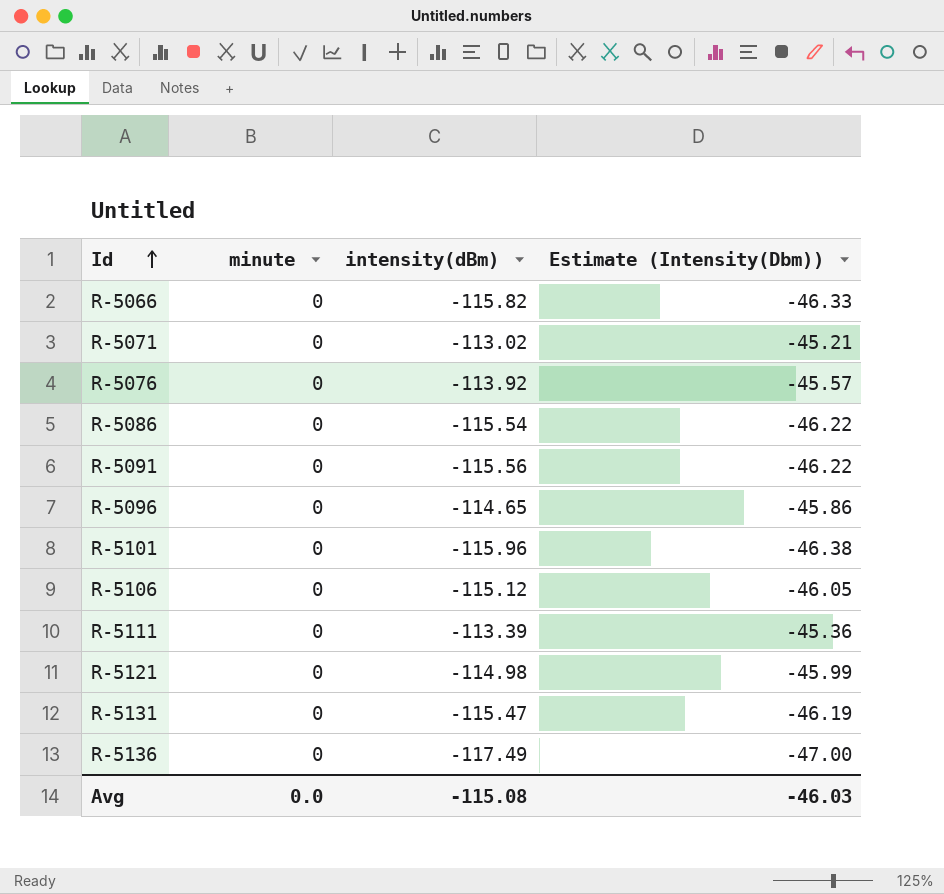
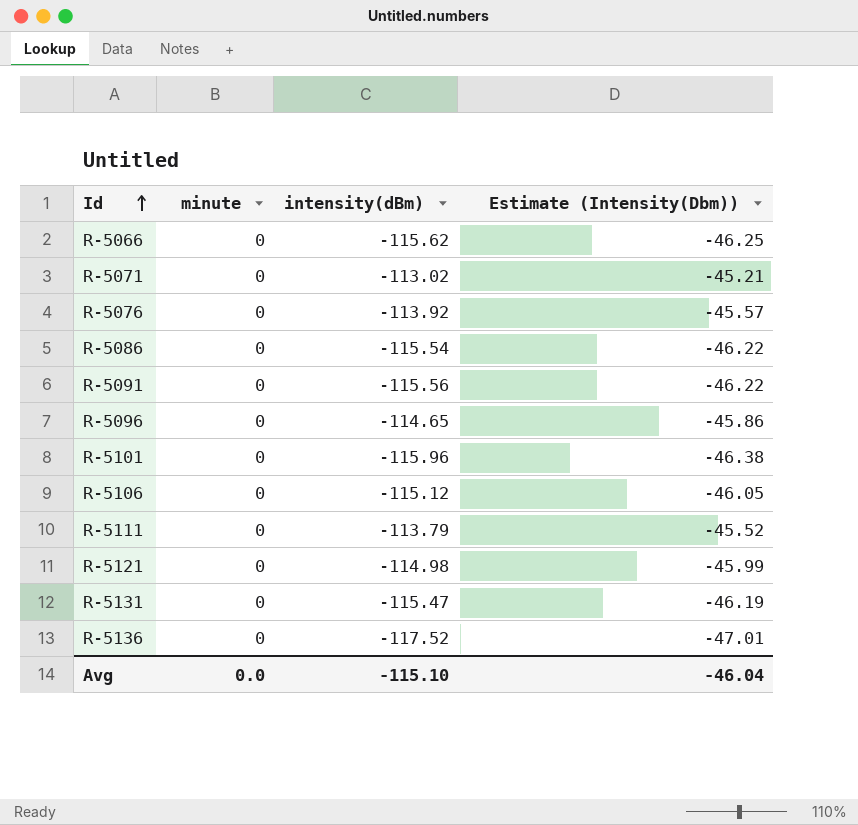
R-5066 | intensity(dBm): -115.82 -> -115.62
R-5066 | Estimate (Intensity(Dbm)): -46.33 -> -46.25
R-5111 | intensity(dBm): -113.39 -> -113.79
R-5111 | Estimate (Intensity(Dbm)): -45.36 -> -45.52
R-5136 | intensity(dBm): -117.49 -> -117.52
R-5136 | Estimate (Intensity(Dbm)): -47.00 -> -47.01
Avg | intensity(dBm): -115.08 -> -115.10
Avg | Estimate (Intensity(Dbm)): -46.03 -> -46.04

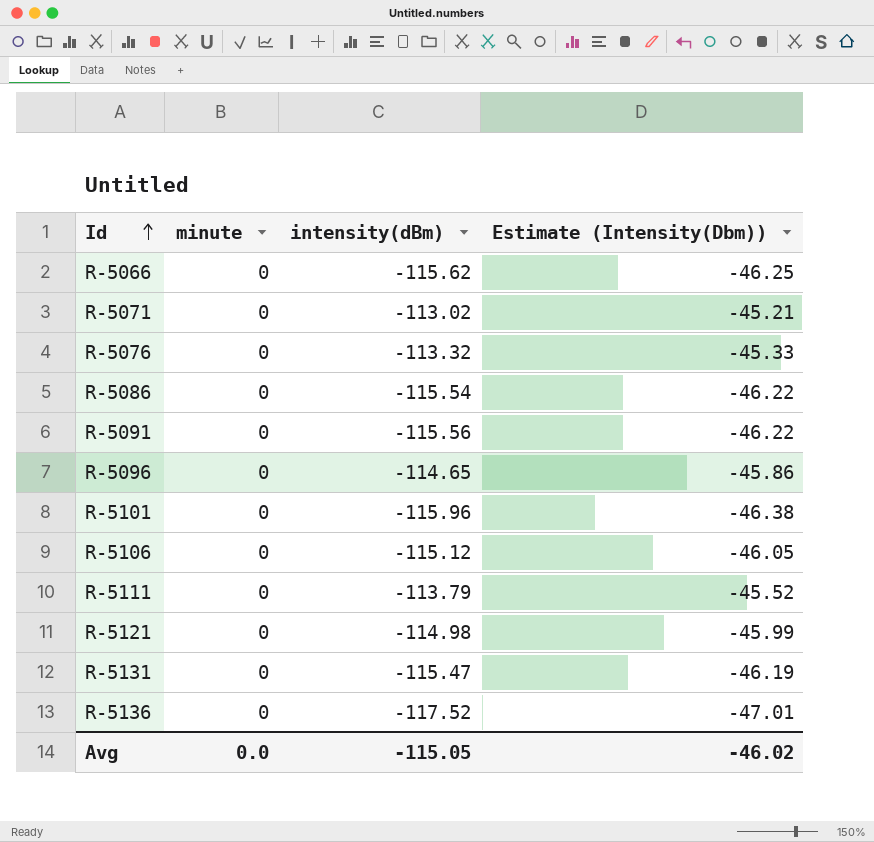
R-5076 | intensity(dBm): -113.92 -> -113.32
R-5076 | Estimate (Intensity(Dbm)): -45.57 -> -45.33
Avg | intensity(dBm): -115.10 -> -115.05
Avg | Estimate (Intensity(Dbm)): -46.04 -> -46.02

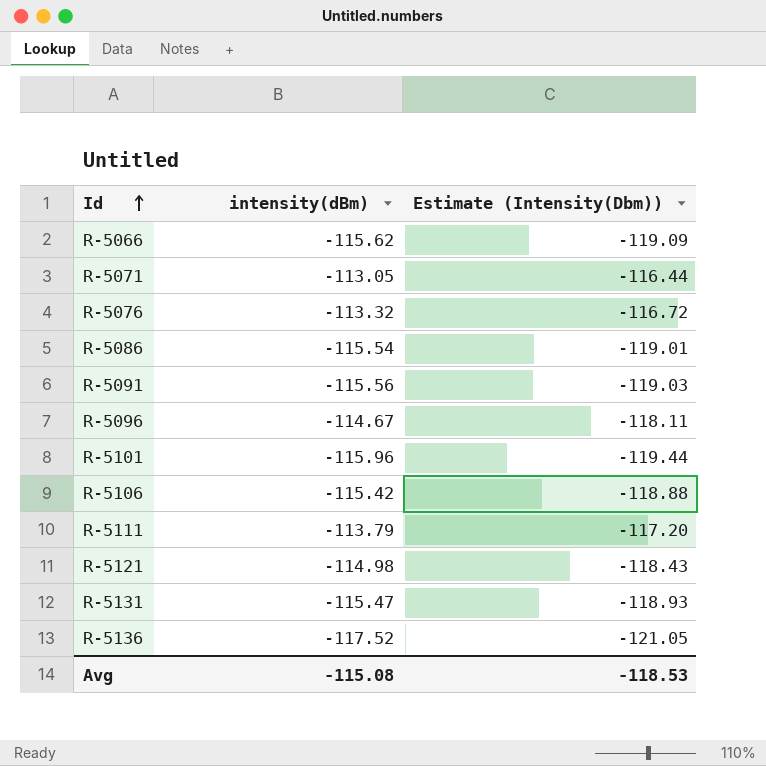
column minute | position: 2 -> none
column Estimate (Intensity(Dbm)) | formula: [intensity(dBm)] * 0.4 -> [intensity(dBm)] * 1.03
R-5071 | intensity(dBm): -113.02 -> -113.05
R-5096 | intensity(dBm): -114.65 -> -114.67
R-5106 | intensity(dBm): -115.12 -> -115.42
Avg | intensity(dBm): -115.05 -> -115.08
Avg | Estimate (Intensity(Dbm)): -46.02 -> -118.53

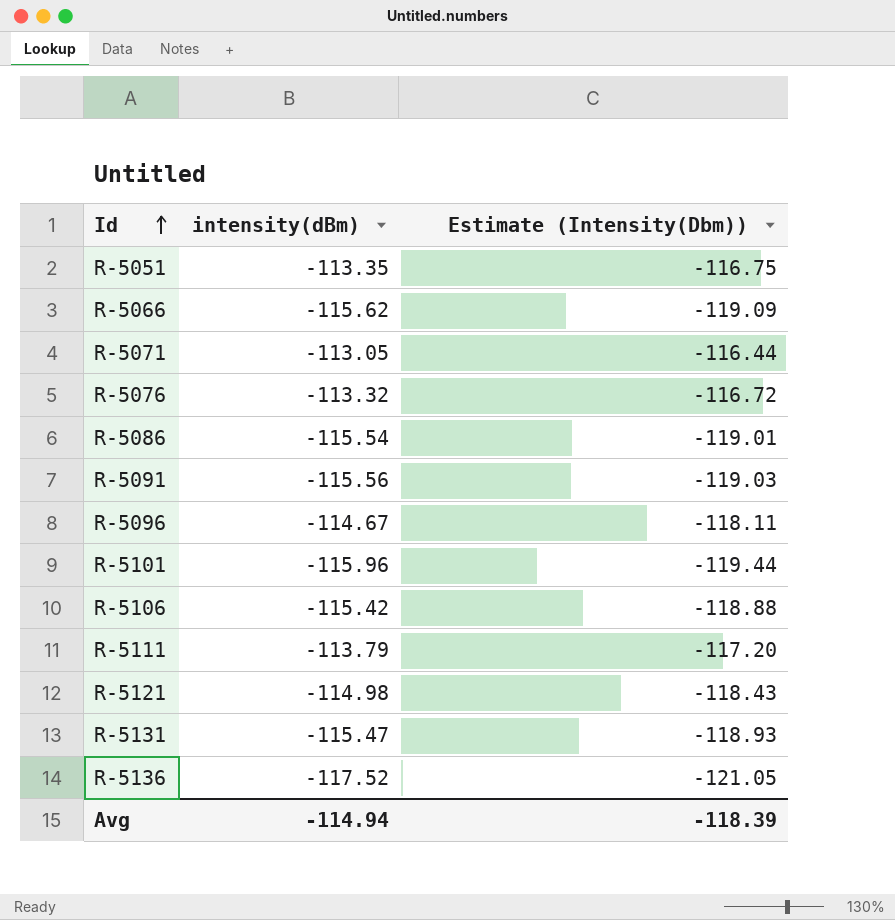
row R-5051: none -> -113.35 | -116.75
Avg | intensity(dBm): -115.08 -> -114.94
Avg | Estimate (Intensity(Dbm)): -118.53 -> -118.39

